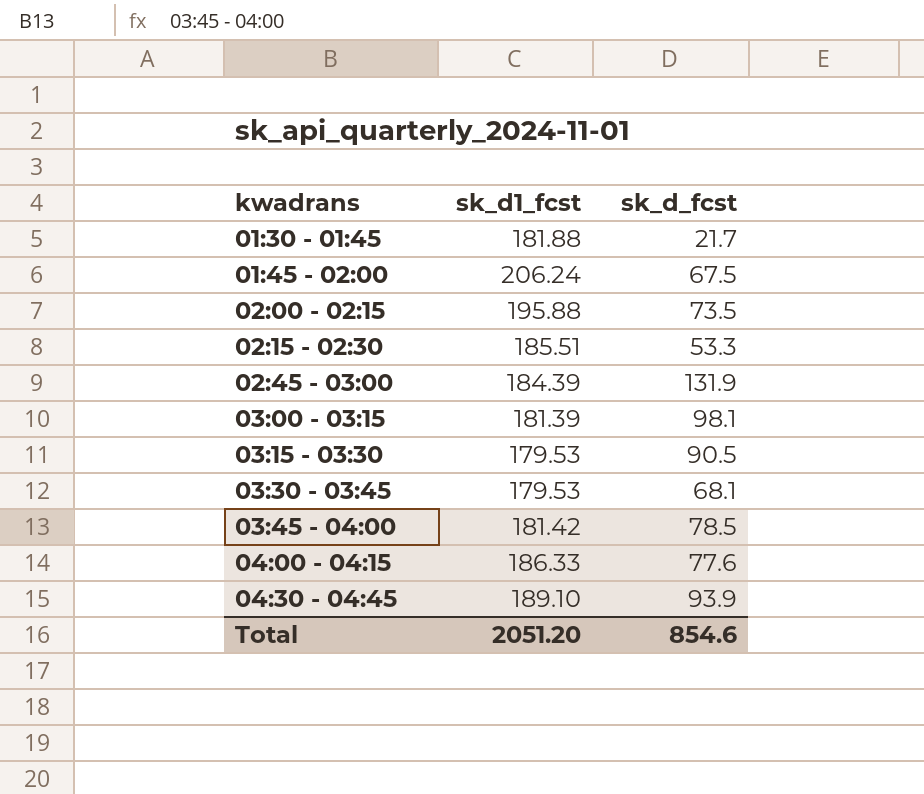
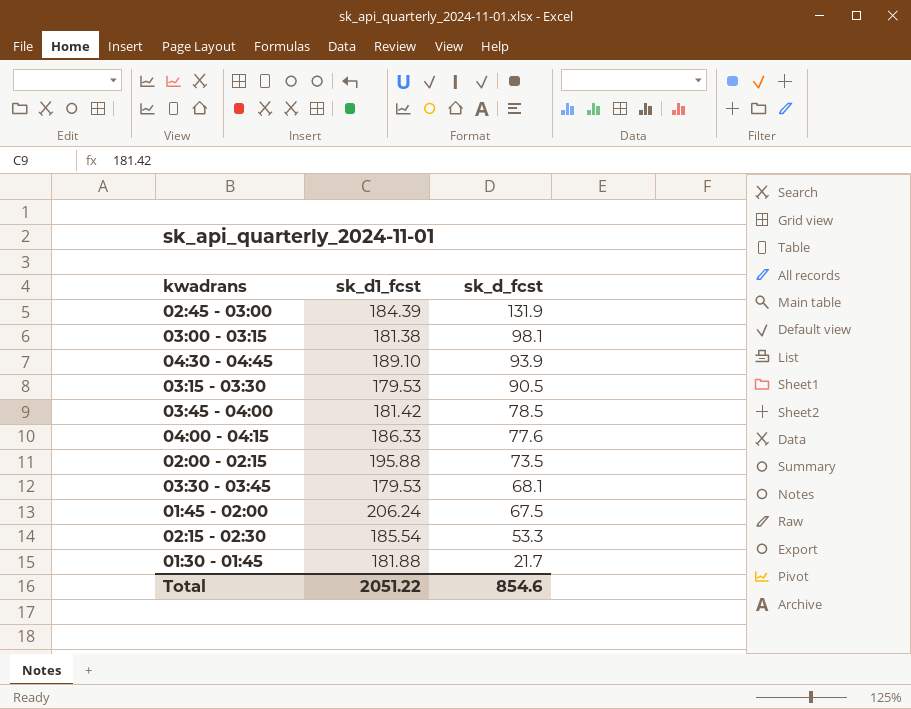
row order: kwadrans ascending -> sk_d_fcst descending
03:00 - 03:15 | sk_d1_fcst: 181.39 -> 181.38
02:15 - 02:30 | sk_d1_fcst: 185.51 -> 185.54
Total | sk_d1_fcst: 2051.20 -> 2051.22

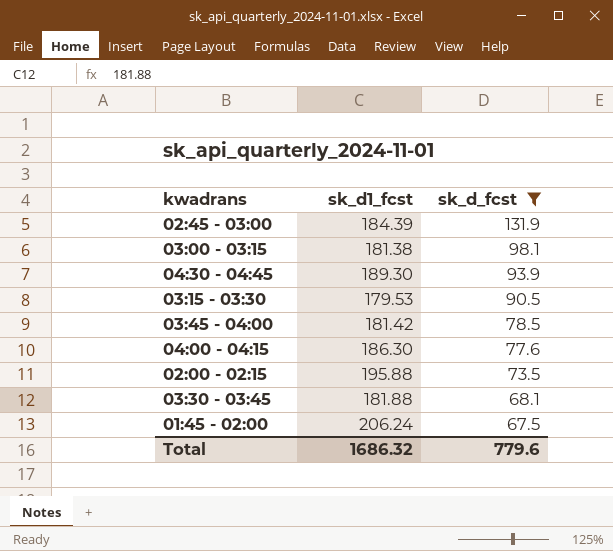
filter: none -> sk_d_fcst >= 67.5
04:30 - 04:45 | sk_d1_fcst: 189.10 -> 189.30
04:00 - 04:15 | sk_d1_fcst: 186.33 -> 186.30
03:30 - 03:45 | sk_d1_fcst: 179.53 -> 181.88
Total | sk_d1_fcst: 2051.22 -> 1686.32
Total | sk_d_fcst: 854.6 -> 779.6

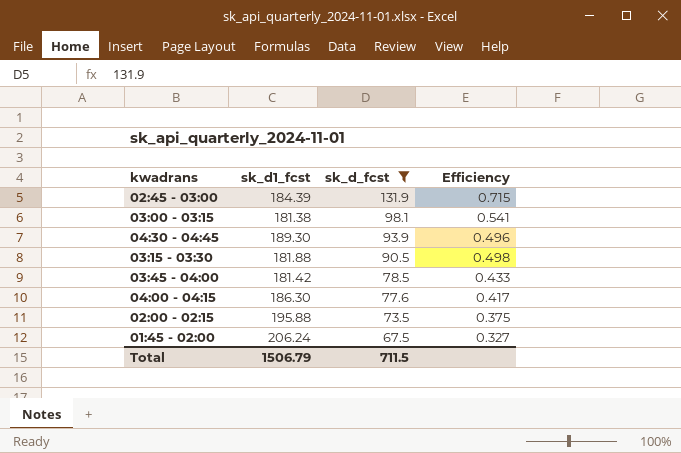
column Efficiency | formula: none -> [sk_d_fcst] / [sk_d1_fcst]
row 03:30 - 03:45: 181.88 | 68.1 -> none
03:15 - 03:30 | sk_d1_fcst: 179.53 -> 181.88
Total | sk_d1_fcst: 1686.32 -> 1506.79
Total | sk_d_fcst: 779.6 -> 711.5

